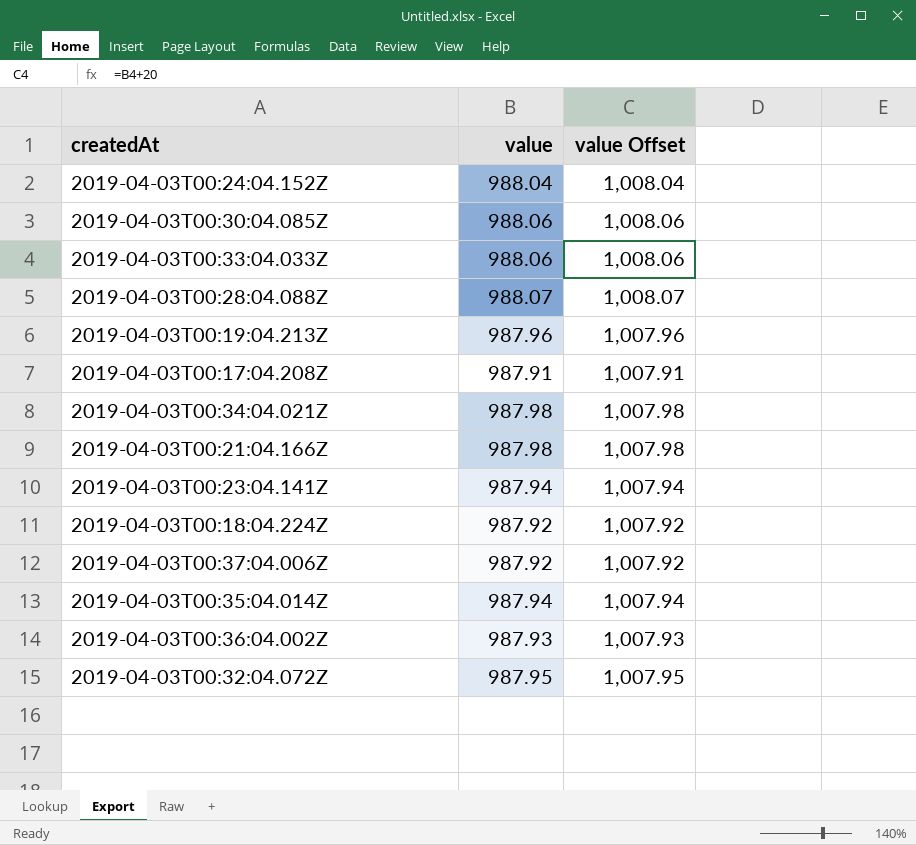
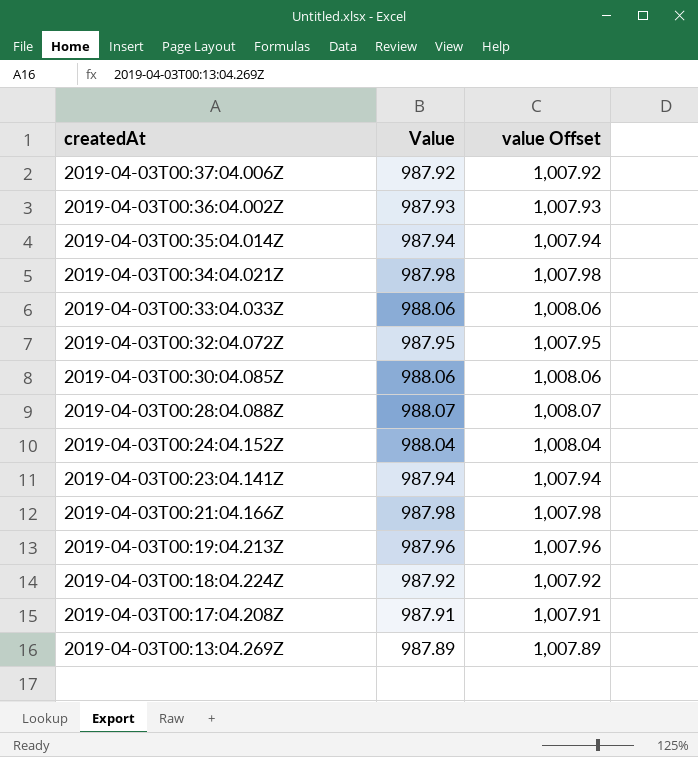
row order: none -> createdAt descending
column name: value -> Value
row 2019-04-03T00:13:04.269Z: none -> 987.89 | 1,007.89

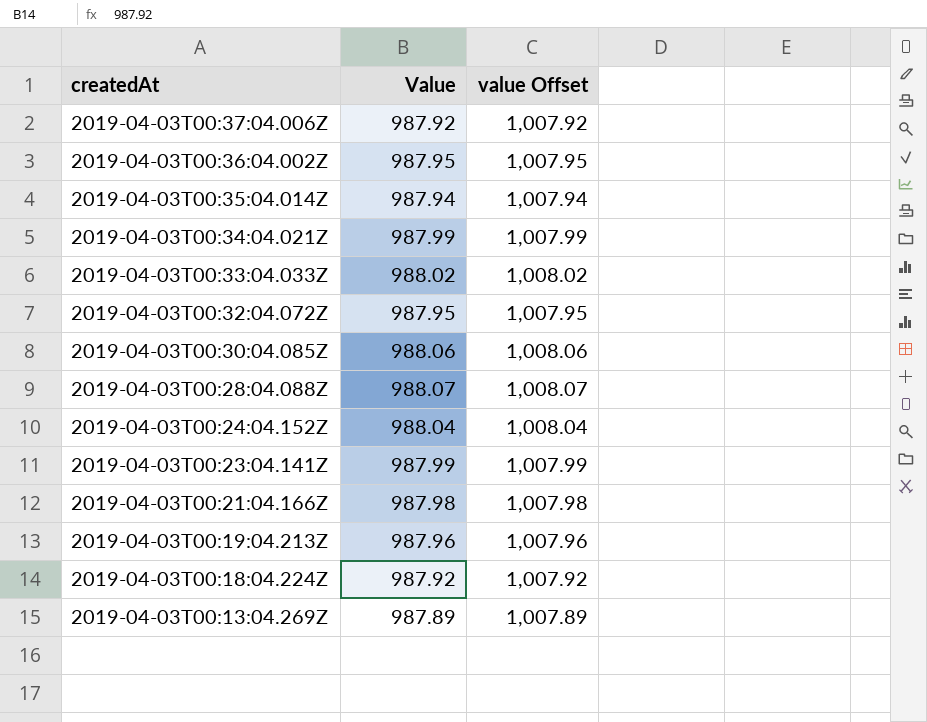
row 2019-04-03T00:17:04.208Z: 987.91 | 1,007.91 -> none
2019-04-03T00:36:04.002Z | Value: 987.93 -> 987.95
2019-04-03T00:36:04.002Z | value Offset: 1,007.93 -> 1,007.95
2019-04-03T00:34:04.021Z | Value: 987.98 -> 987.99
2019-04-03T00:34:04.021Z | value Offset: 1,007.98 -> 1,007.99
2019-04-03T00:33:04.033Z | Value: 988.06 -> 988.02
2019-04-03T00:33:04.033Z | value Offset: 1,008.06 -> 1,008.02
2019-04-03T00:23:04.141Z | Value: 987.94 -> 987.99
2019-04-03T00:23:04.141Z | value Offset: 1,007.94 -> 1,007.99

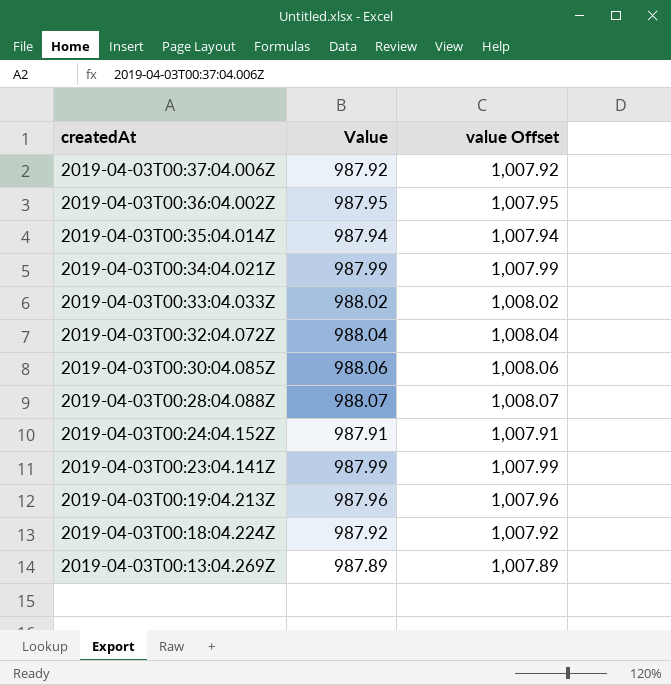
row 2019-04-03T00:21:04.166Z: 987.98 | 1,007.98 -> none
2019-04-03T00:32:04.072Z | Value: 987.95 -> 988.04
2019-04-03T00:32:04.072Z | value Offset: 1,007.95 -> 1,008.04
2019-04-03T00:24:04.152Z | Value: 988.04 -> 987.91
2019-04-03T00:24:04.152Z | value Offset: 1,008.04 -> 1,007.91

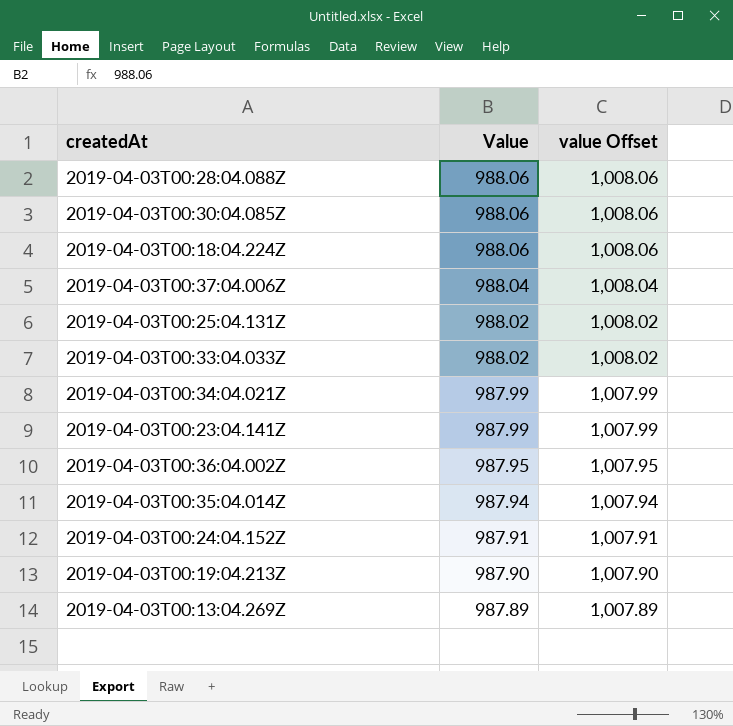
row order: createdAt descending -> Value descending
row 2019-04-03T00:32:04.072Z: 988.04 | 1,008.04 -> none
2019-04-03T00:28:04.088Z | Value: 988.07 -> 988.06
2019-04-03T00:28:04.088Z | value Offset: 1,008.07 -> 1,008.06
2019-04-03T00:18:04.224Z | Value: 987.92 -> 988.06
2019-04-03T00:18:04.224Z | value Offset: 1,007.92 -> 1,008.06
2019-04-03T00:37:04.006Z | Value: 987.92 -> 988.04
2019-04-03T00:37:04.006Z | value Offset: 1,007.92 -> 1,008.04
row 2019-04-03T00:25:04.131Z: none -> 988.02 | 1,008.02
2019-04-03T00:19:04.213Z | Value: 987.96 -> 987.90
2019-04-03T00:19:04.213Z | value Offset: 1,007.96 -> 1,007.90

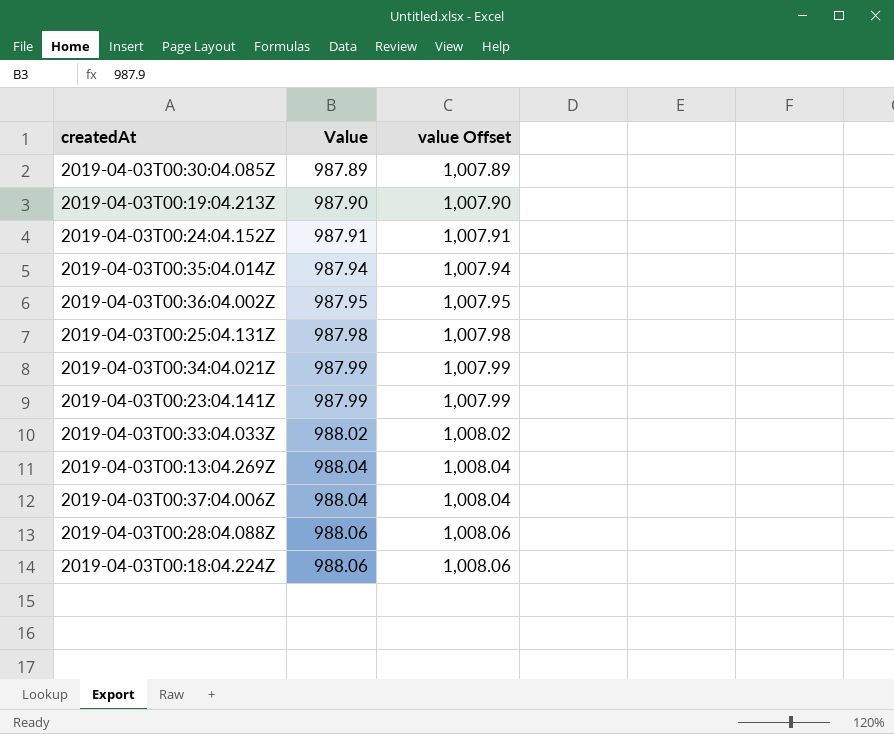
row order: Value descending -> Value ascending
2019-04-03T00:30:04.085Z | Value: 988.06 -> 987.89
2019-04-03T00:30:04.085Z | value Offset: 1,008.06 -> 1,007.89
2019-04-03T00:25:04.131Z | Value: 988.02 -> 987.98
2019-04-03T00:25:04.131Z | value Offset: 1,008.02 -> 1,007.98
2019-04-03T00:13:04.269Z | Value: 987.89 -> 988.04
2019-04-03T00:13:04.269Z | value Offset: 1,007.89 -> 1,008.04

